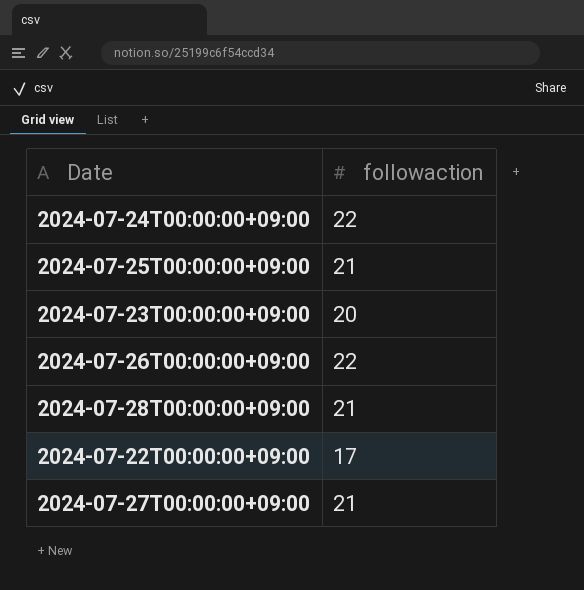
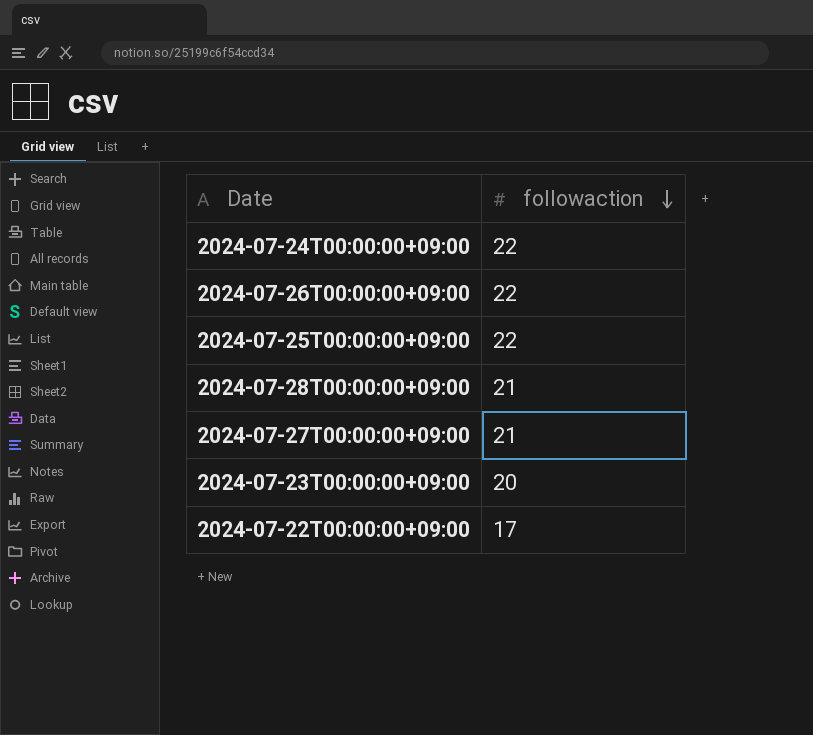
row order: none -> followaction descending
2024-07-25T00:00:00+09:00 | followaction: 21 -> 22

